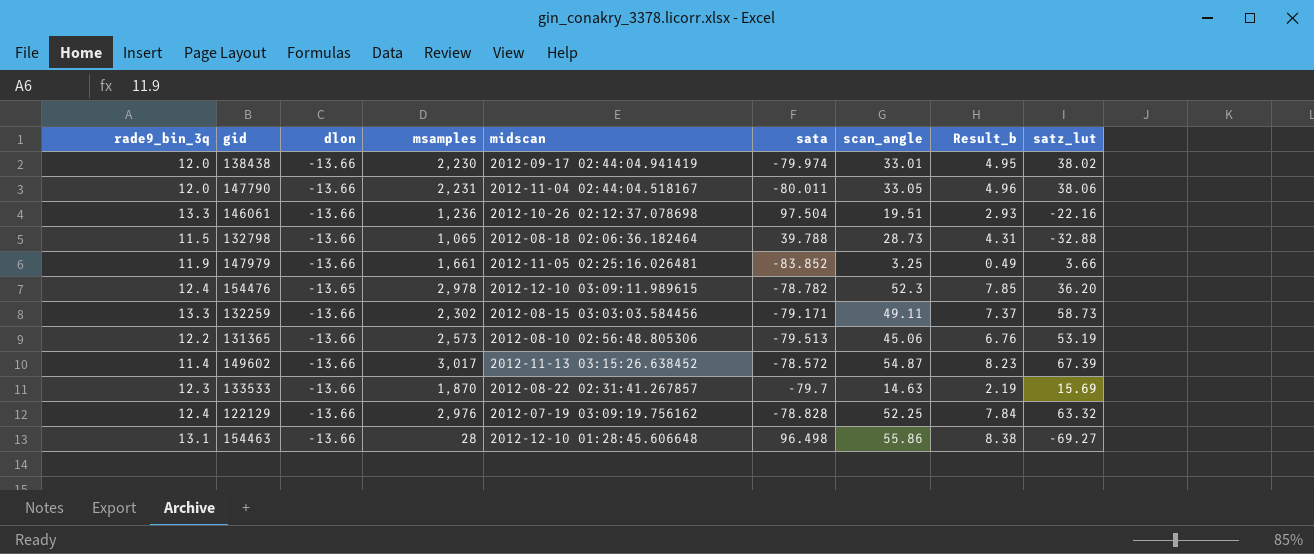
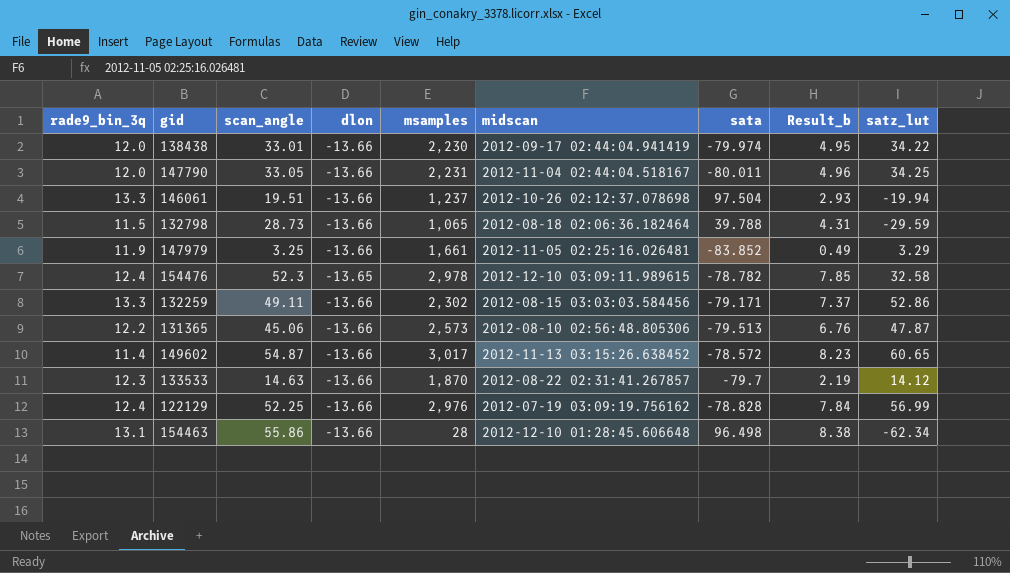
column scan_angle | position: 7 -> 3
138438 | satz_lut: 38.02 -> 34.22
147790 | satz_lut: 38.06 -> 34.25
146061 | msamples: 1,236 -> 1,237
146061 | satz_lut: -22.16 -> -19.94
132798 | satz_lut: -32.88 -> -29.59
147979 | satz_lut: 3.66 -> 3.29
154476 | satz_lut: 36.20 -> 32.58
132259 | satz_lut: 58.73 -> 52.86
131365 | satz_lut: 53.19 -> 47.87
149602 | satz_lut: 67.39 -> 60.65
133533 | satz_lut: 15.69 -> 14.12
122129 | satz_lut: 63.32 -> 56.99
154463 | satz_lut: -69.27 -> -62.34

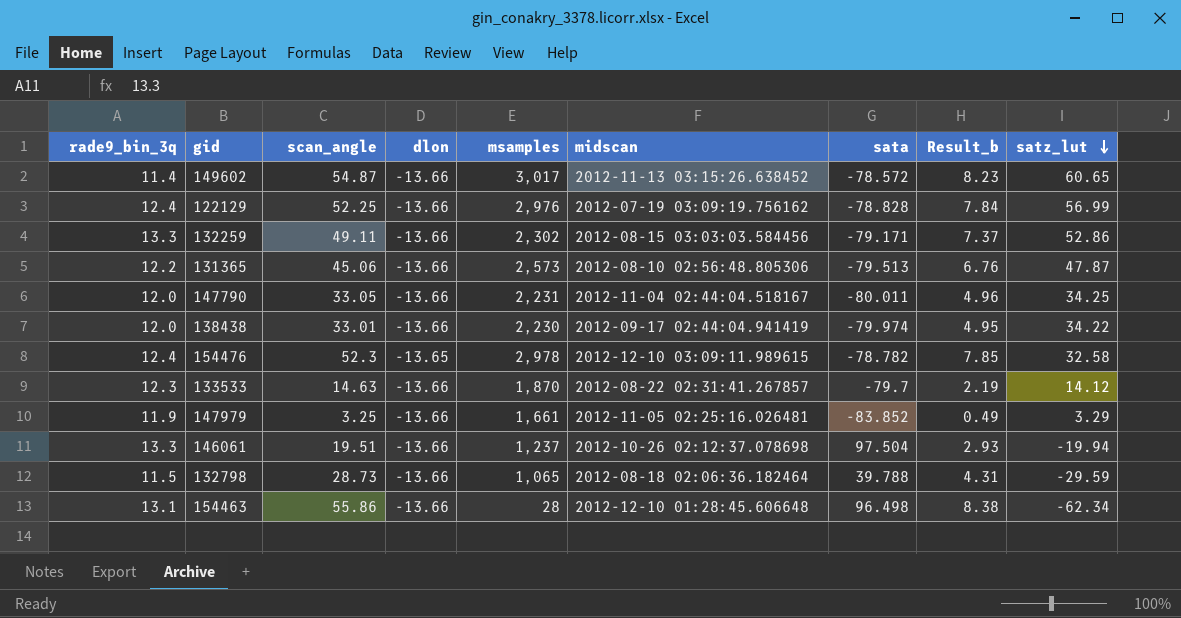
row order: none -> satz_lut descending

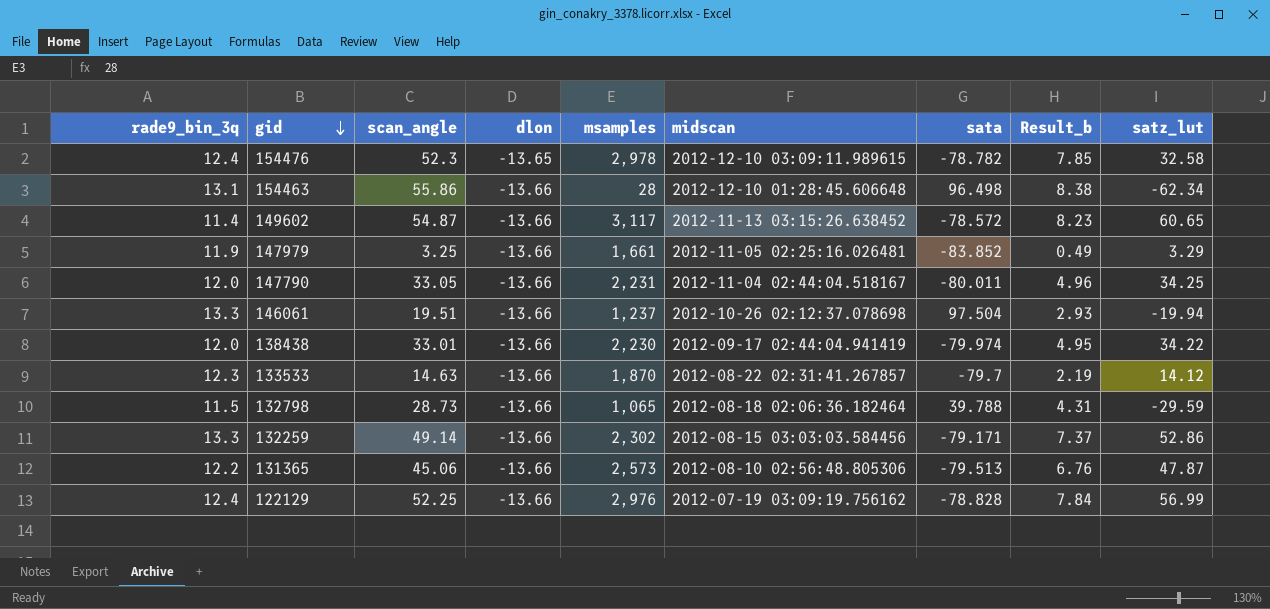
row order: satz_lut descending -> gid descending
149602 | msamples: 3,017 -> 3,117
132259 | scan_angle: 49.11 -> 49.14

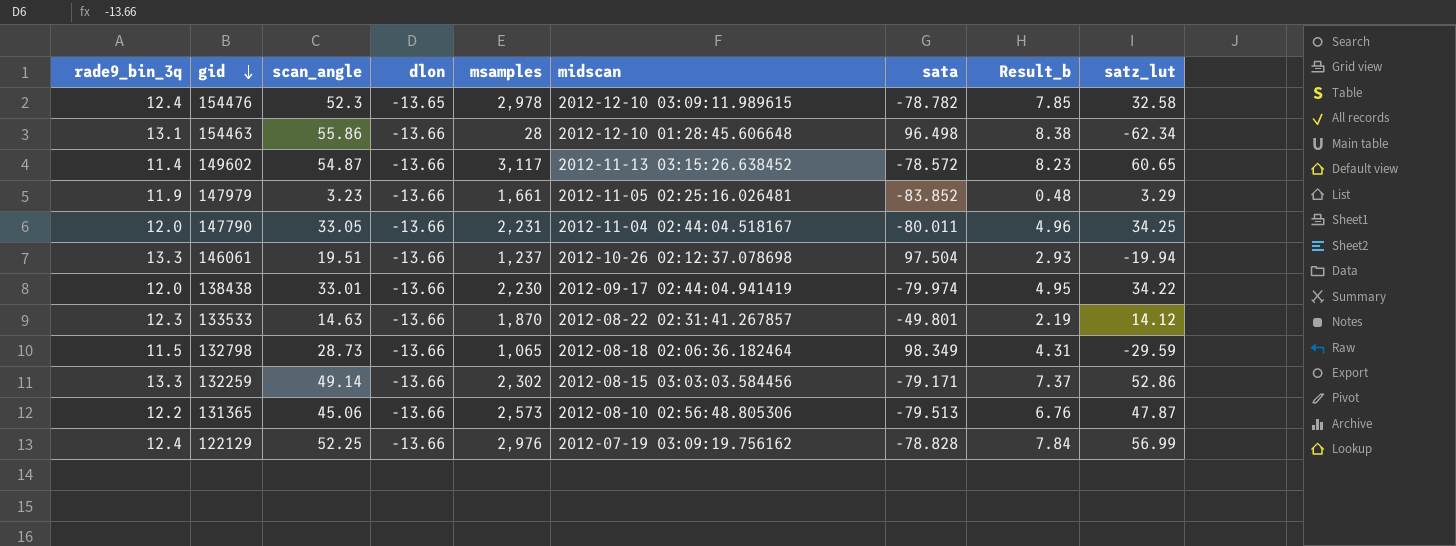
147979 | scan_angle: 3.25 -> 3.23
147979 | Result_b: 0.49 -> 0.48
133533 | sata: -79.7 -> -49.801
132798 | sata: 39.788 -> 98.349

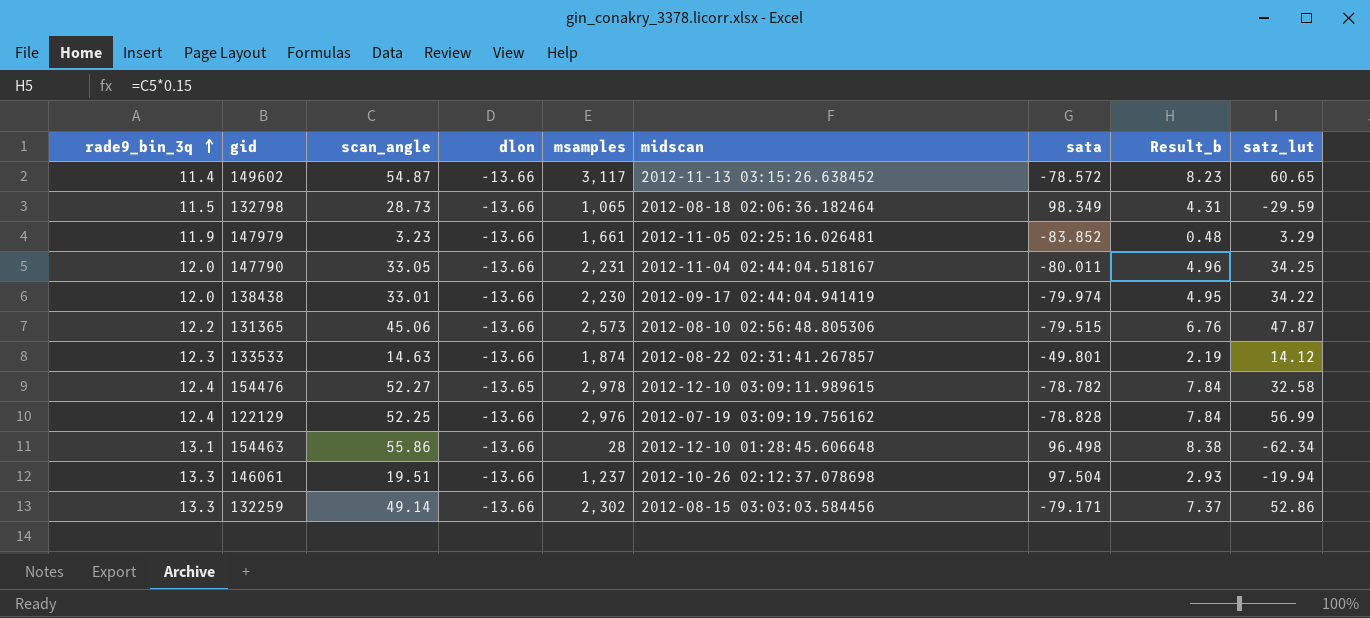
row order: gid descending -> rade9_bin_3q ascending
131365 | sata: -79.513 -> -79.515
133533 | msamples: 1,870 -> 1,874
154476 | scan_angle: 52.3 -> 52.27
154476 | Result_b: 7.85 -> 7.84

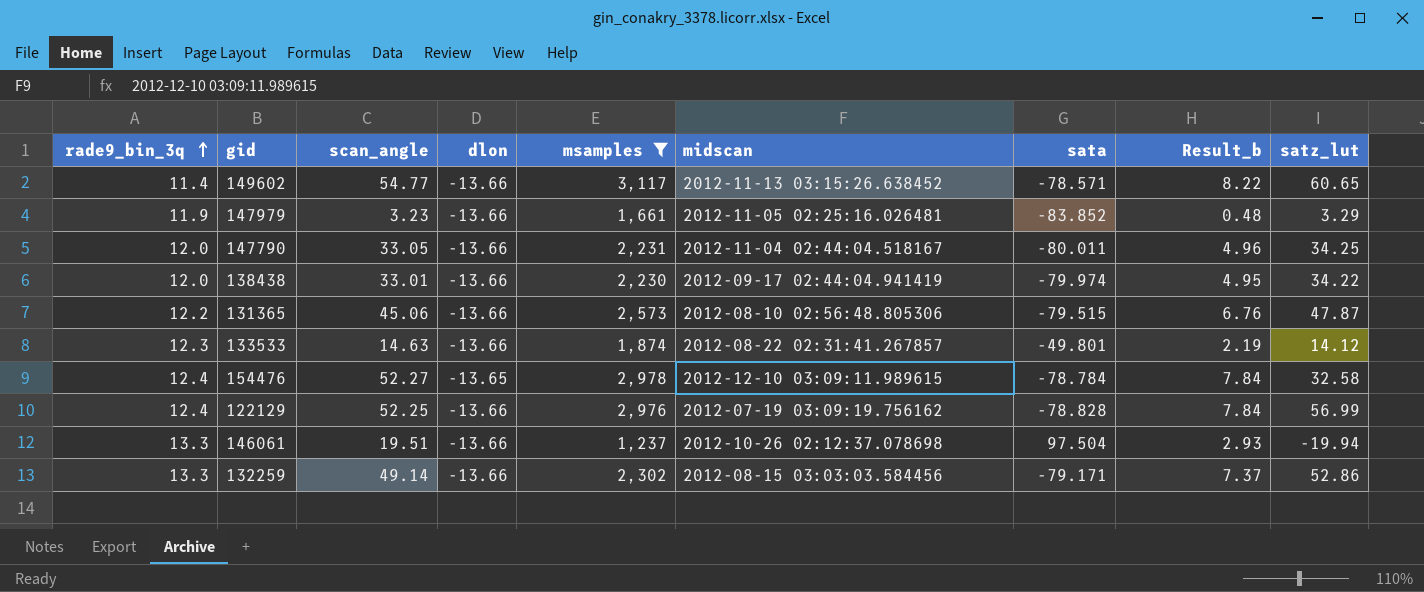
filter: none -> msamples >= 1,237
149602 | scan_angle: 54.87 -> 54.77
149602 | sata: -78.572 -> -78.571
149602 | Result_b: 8.23 -> 8.22
154476 | sata: -78.782 -> -78.784

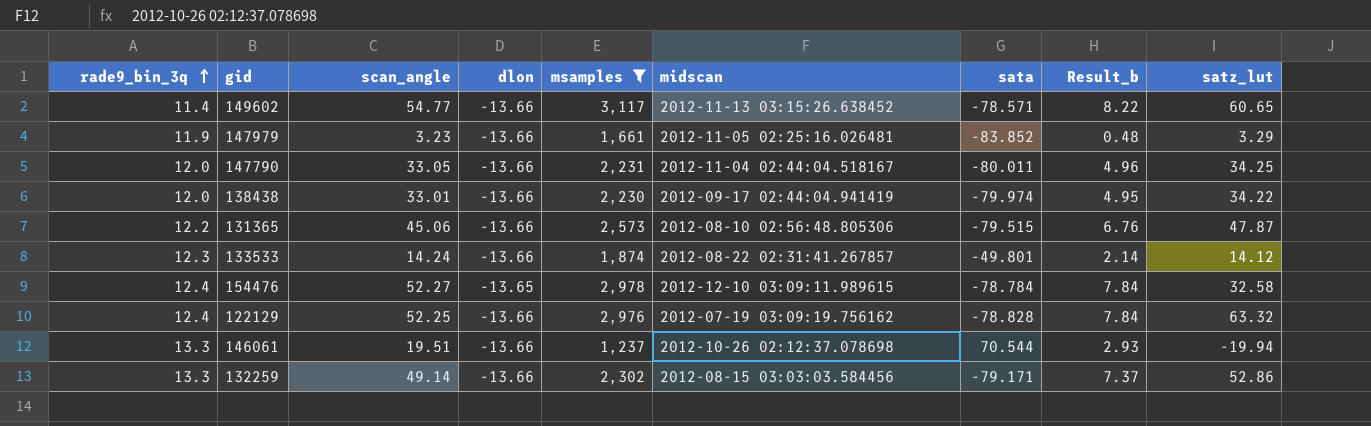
133533 | scan_angle: 14.63 -> 14.24
133533 | Result_b: 2.19 -> 2.14
122129 | satz_lut: 56.99 -> 63.32
146061 | sata: 97.504 -> 70.544

